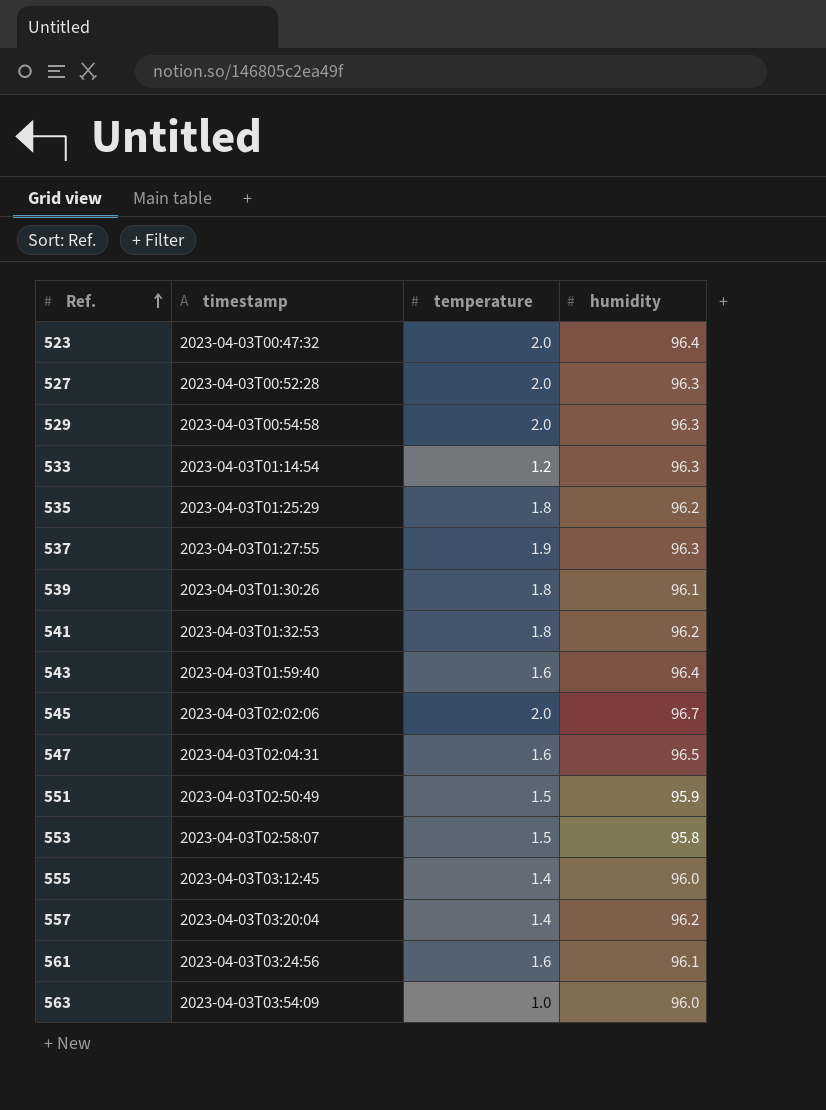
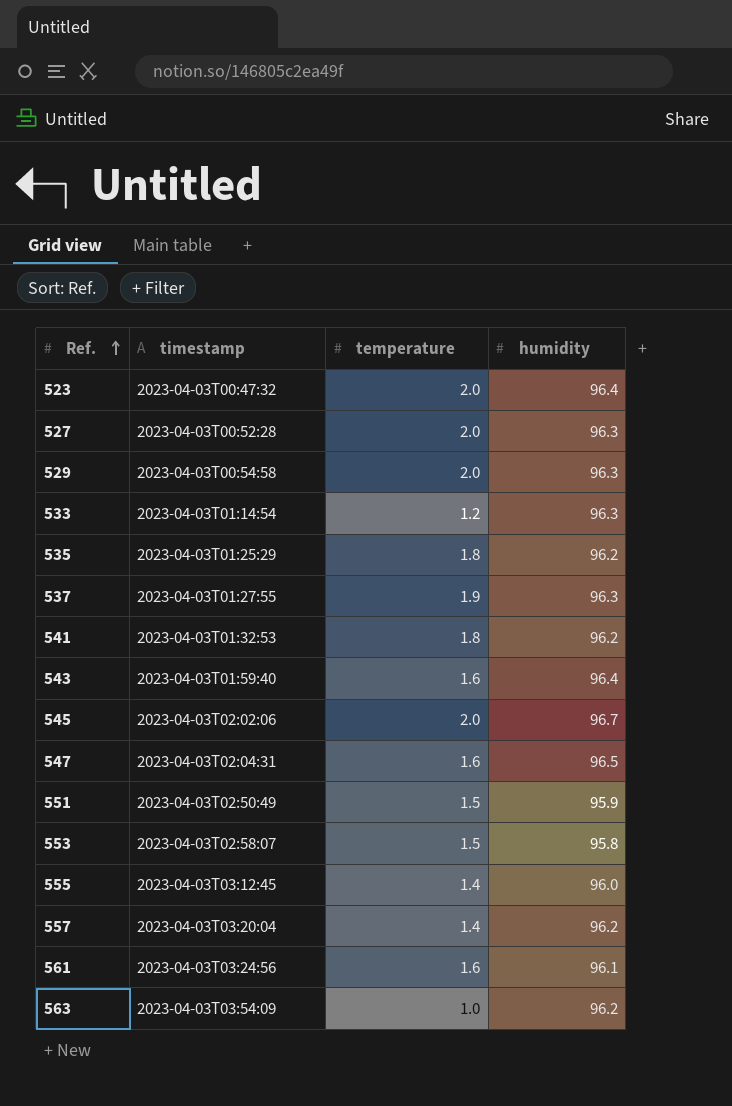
row 539: 2023-04-03T01:30:26 | 1.8 | 96.1 -> none
563 | humidity: 96.0 -> 96.2

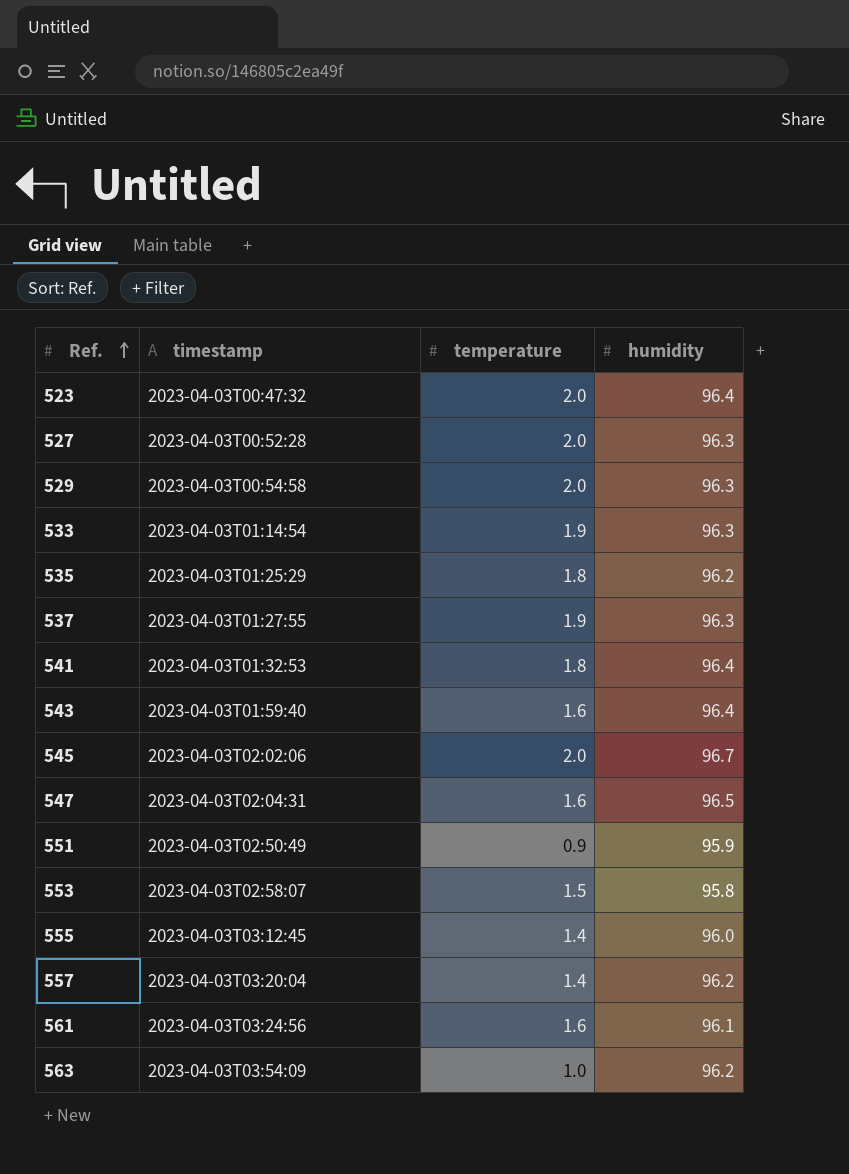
533 | temperature: 1.2 -> 1.9
541 | humidity: 96.2 -> 96.4
551 | temperature: 1.5 -> 0.9

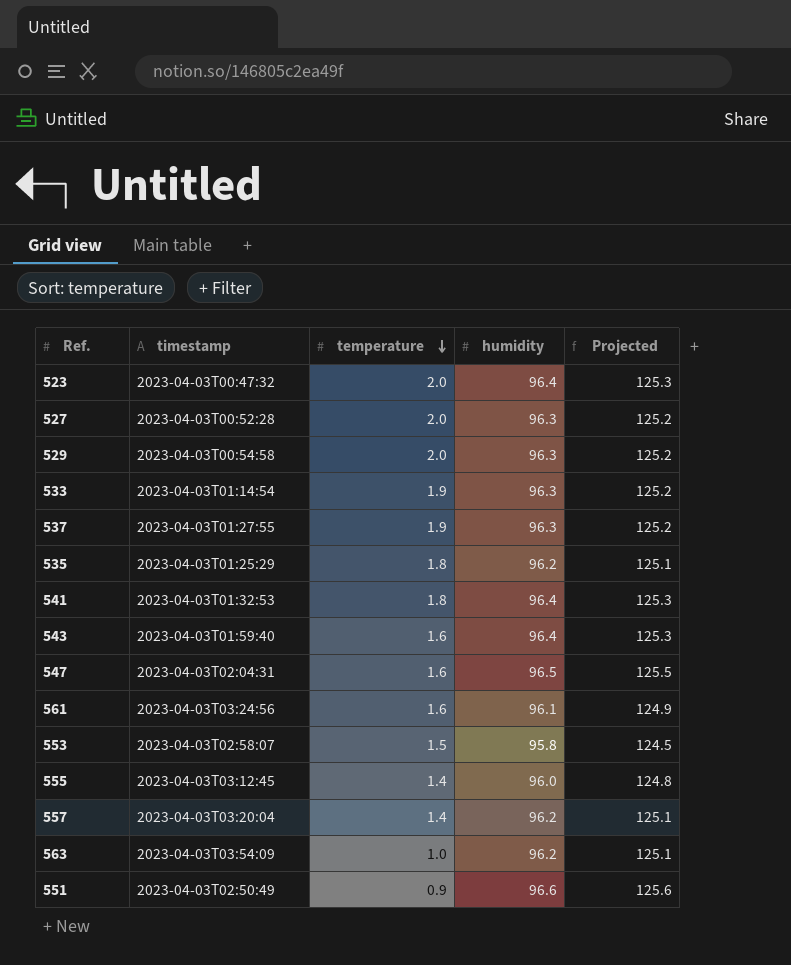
row order: Ref. ascending -> temperature descending
column Projected | formula: none -> [humidity] * 1.3
row 545: 2023-04-03T02:02:06 | 2.0 | 96.7 -> none
551 | humidity: 95.9 -> 96.6

